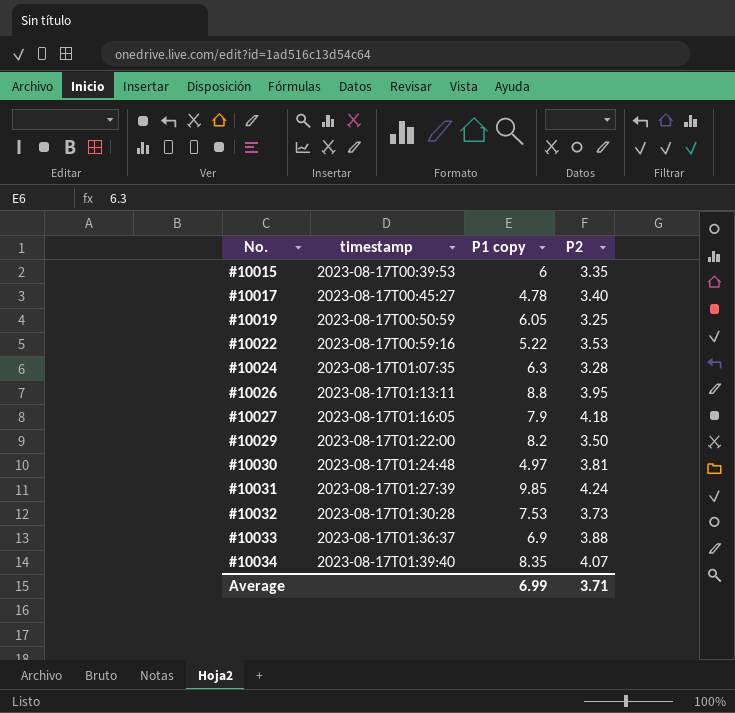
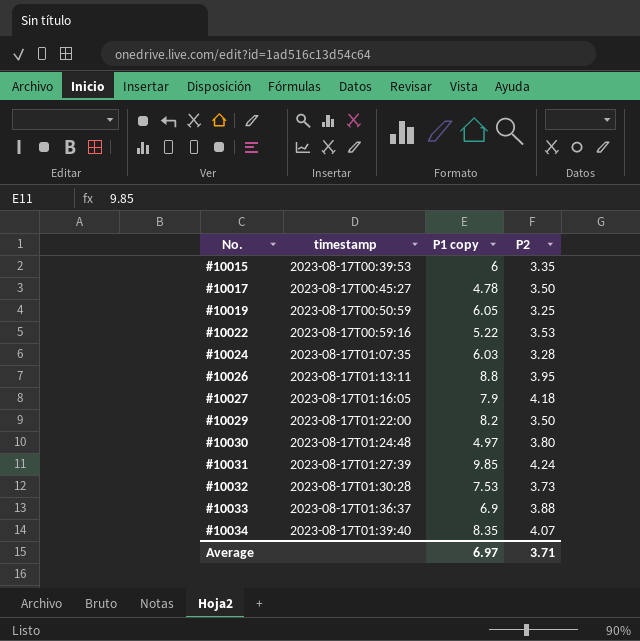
#10017 | P2: 3.40 -> 3.50
#10024 | P1 copy: 6.3 -> 6.03
#10030 | P2: 3.81 -> 3.80
Average | P1 copy: 6.99 -> 6.97

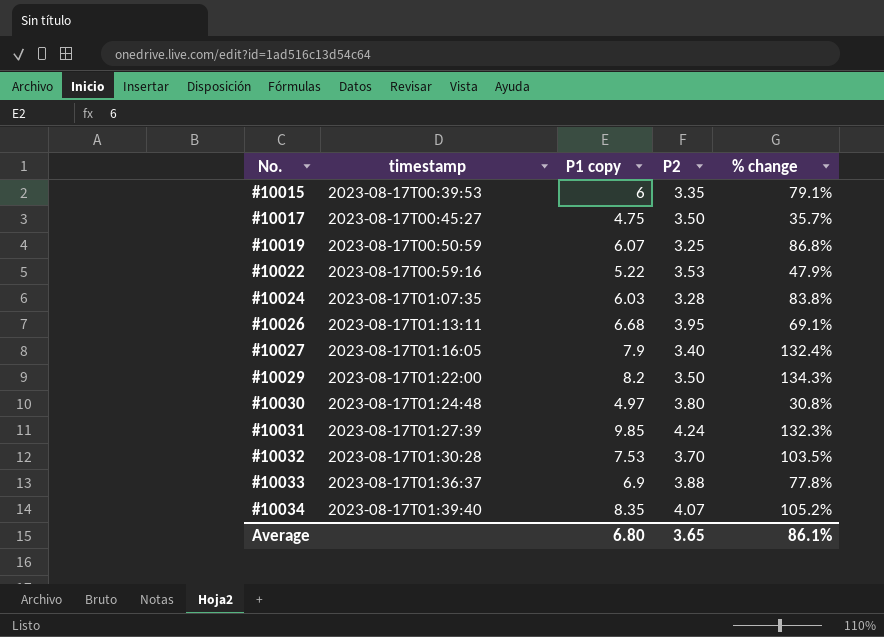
column % change | formula: none -> ([P1 copy] - [P2]) / [P2]
#10017 | P1 copy: 4.78 -> 4.75
#10019 | P1 copy: 6.05 -> 6.07
#10026 | P1 copy: 8.8 -> 6.68
#10027 | P2: 4.18 -> 3.40
#10032 | P2: 3.73 -> 3.70
Average | P1 copy: 6.97 -> 6.80
Average | P2: 3.71 -> 3.65

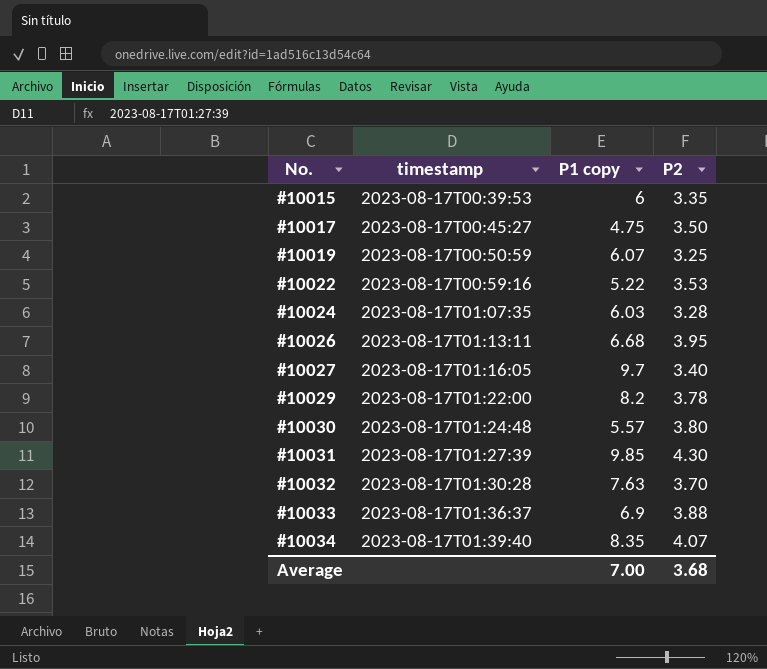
column % change | formula: ([P1 copy] - [P2]) / [P2] -> none
#10027 | P1 copy: 7.9 -> 9.7
#10029 | P2: 3.50 -> 3.78
#10030 | P1 copy: 4.97 -> 5.57
#10031 | P2: 4.24 -> 4.30
#10032 | P1 copy: 7.53 -> 7.63
Average | P1 copy: 6.80 -> 7.00
Average | P2: 3.65 -> 3.68

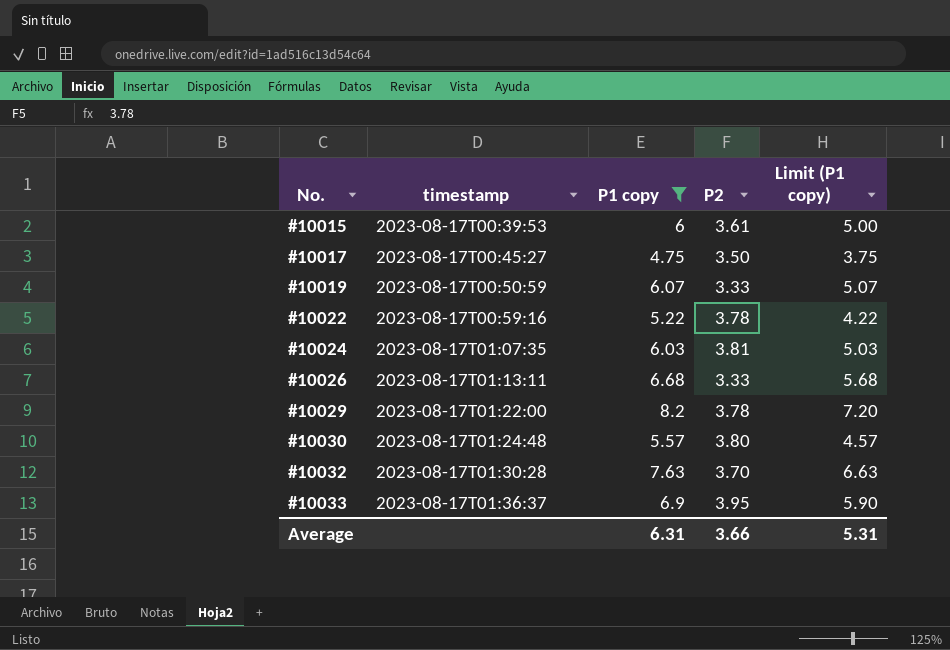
filter: none -> P1 copy <= 8.2
column Limit (P1 copy) | formula: none -> [P1 copy] - 1
#10015 | P2: 3.35 -> 3.61
#10019 | P2: 3.25 -> 3.33
#10022 | P2: 3.53 -> 3.78
#10024 | P2: 3.28 -> 3.81
#10026 | P2: 3.95 -> 3.33
#10033 | P2: 3.88 -> 3.95
Average | P1 copy: 7.00 -> 6.31
Average | P2: 3.68 -> 3.66

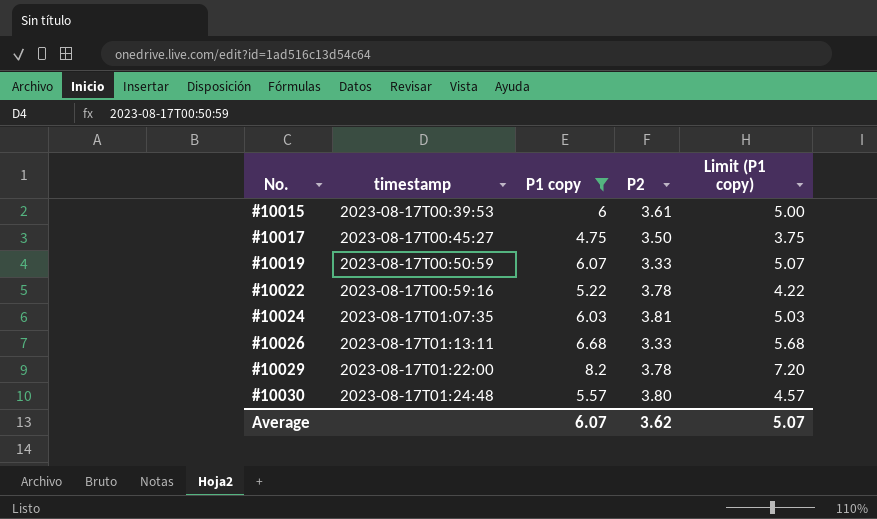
row #10032: 2023-08-17T01:30:28 | 7.63 | 3.70 | 6.63 -> none
row #10033: 2023-08-17T01:36:37 | 6.9 | 3.95 | 5.90 -> none
Average | P1 copy: 6.31 -> 6.07
Average | P2: 3.66 -> 3.62
Average | Limit (P1 copy): 5.31 -> 5.07

